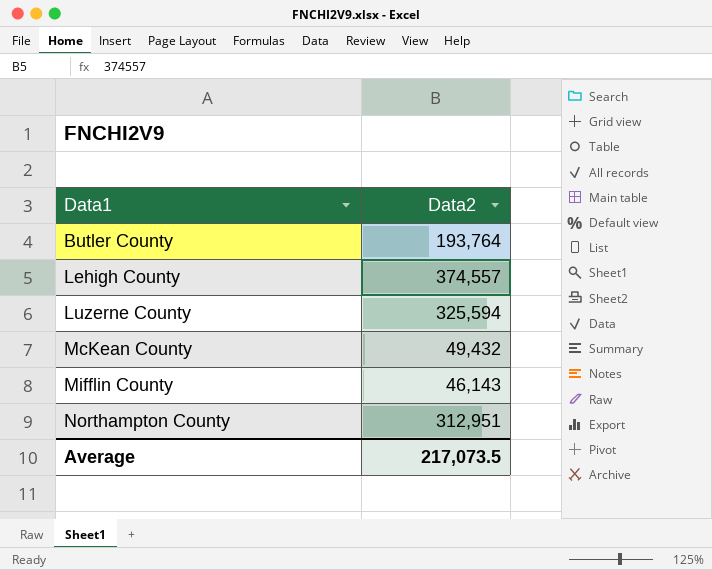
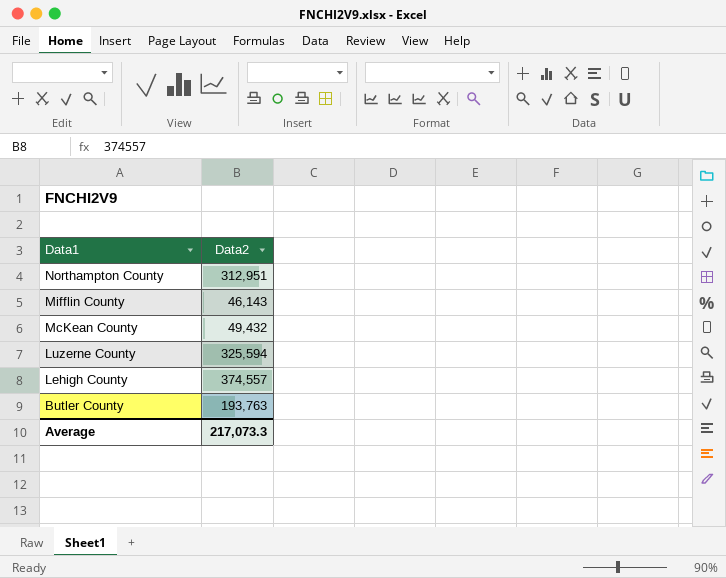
row order: Data1 ascending -> Data1 descending
Butler County | Data2: 193,764 -> 193,763
Average | Data2: 217,073.5 -> 217,073.3

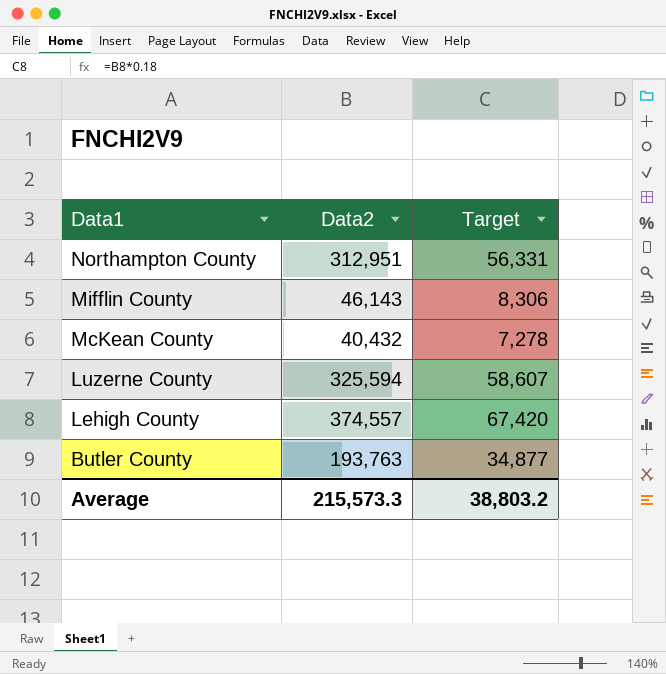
column Target | formula: none -> [Data2] * 0.18
McKean County | Data2: 49,432 -> 40,432
Average | Data2: 217,073.3 -> 215,573.3

